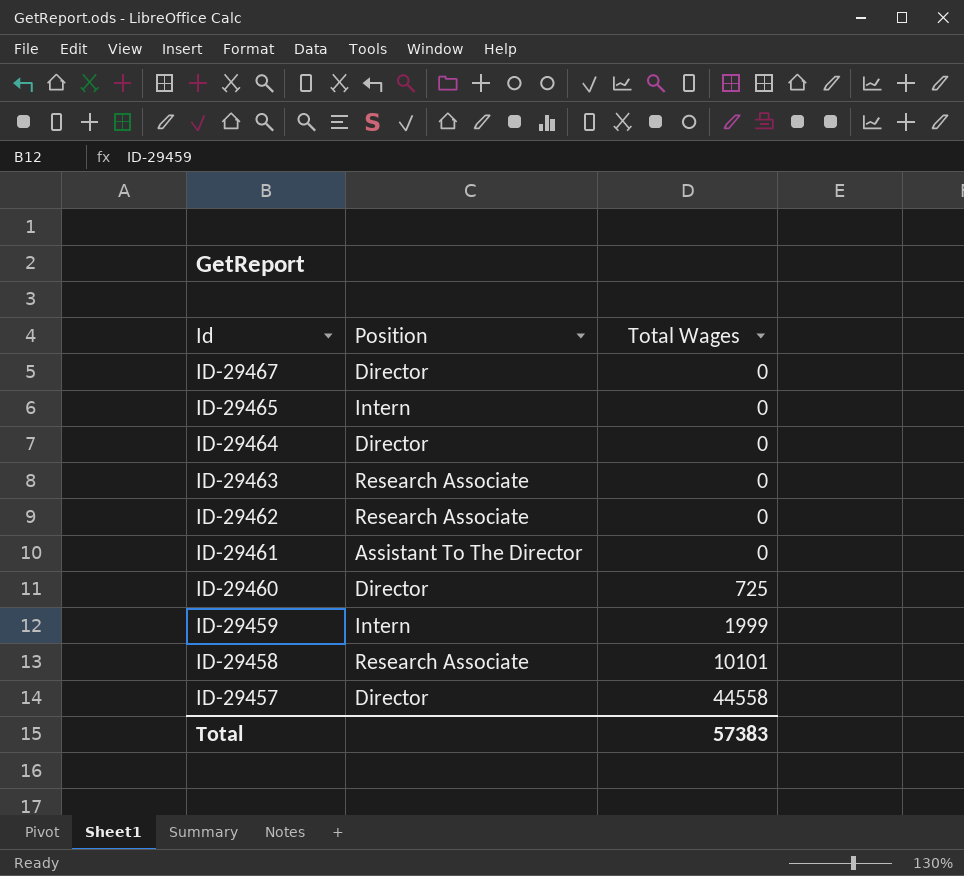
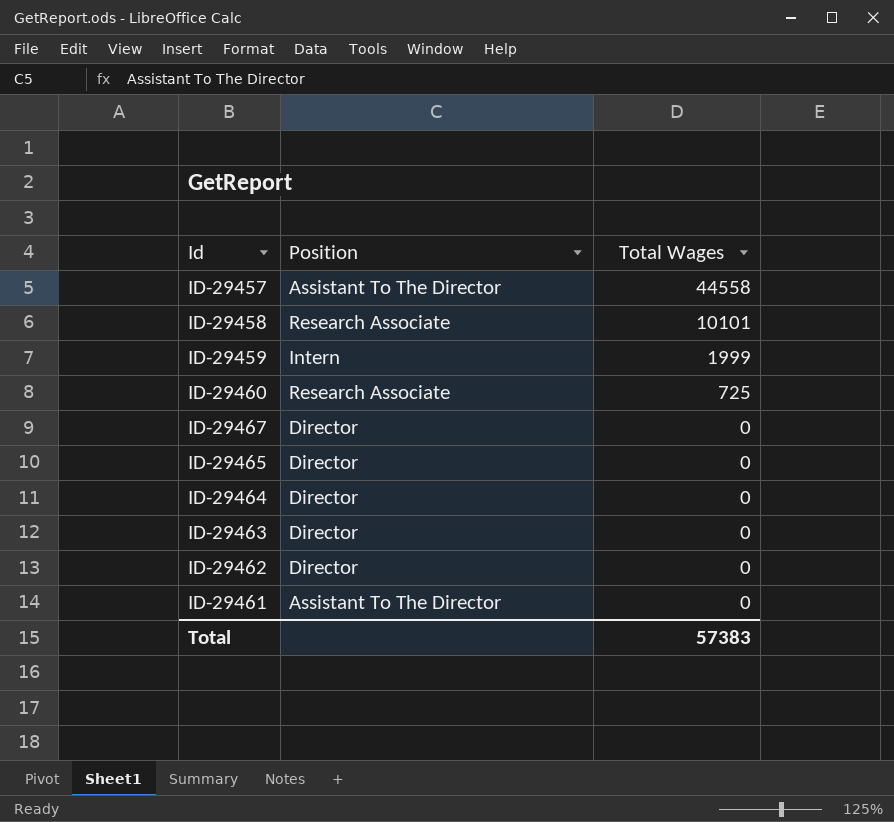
row order: Id descending -> Total Wages descending
ID-29457 | Position: Director -> Assistant To The Director
ID-29460 | Position: Director -> Research Associate
ID-29465 | Position: Intern -> Director
ID-29463 | Position: Research Associate -> Director
ID-29462 | Position: Research Associate -> Director

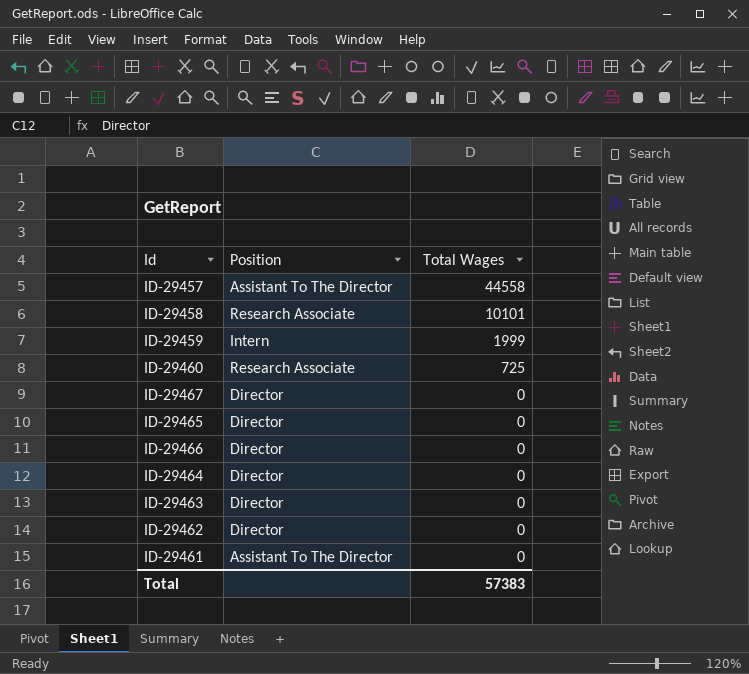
row ID-29466: none -> Director | 0

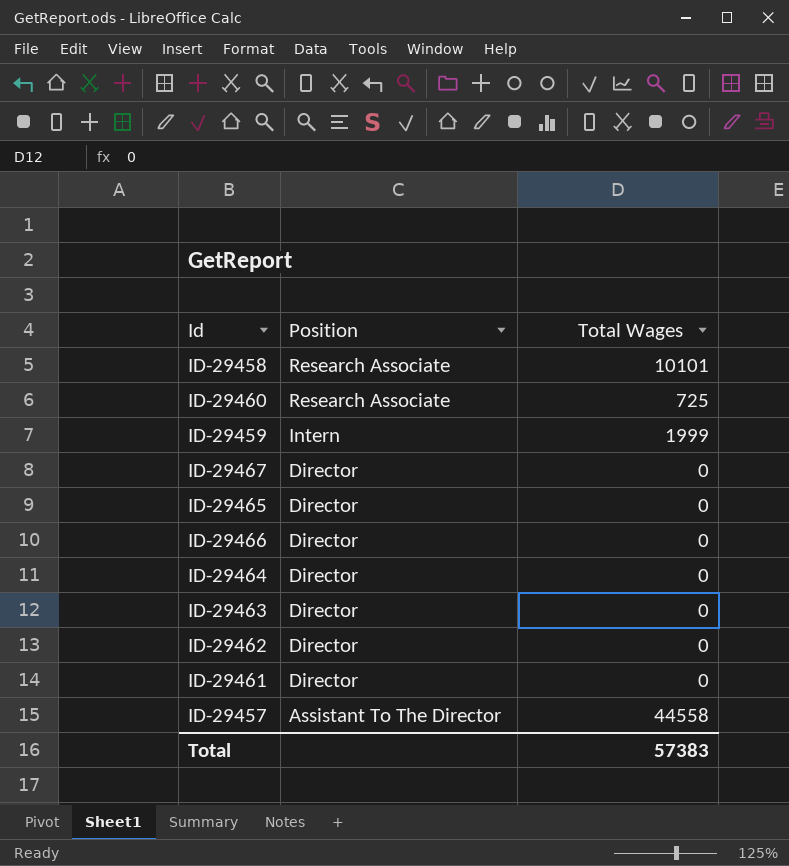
row order: Total Wages descending -> Position descending
ID-29461 | Position: Assistant To The Director -> Director

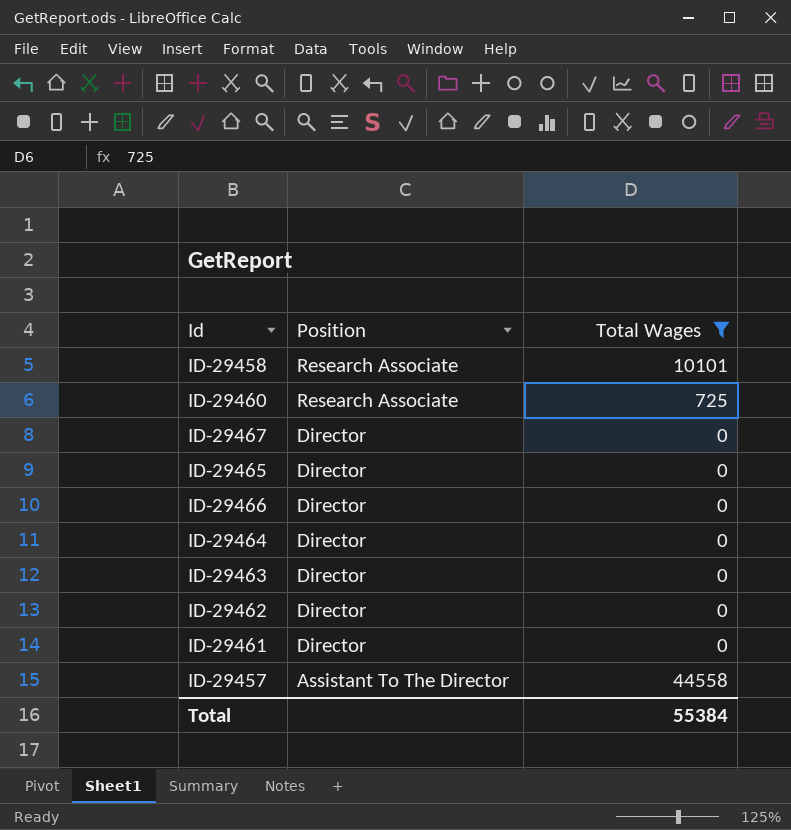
filter: none -> Total Wages != 1999
Total | Total Wages: 57383 -> 55384

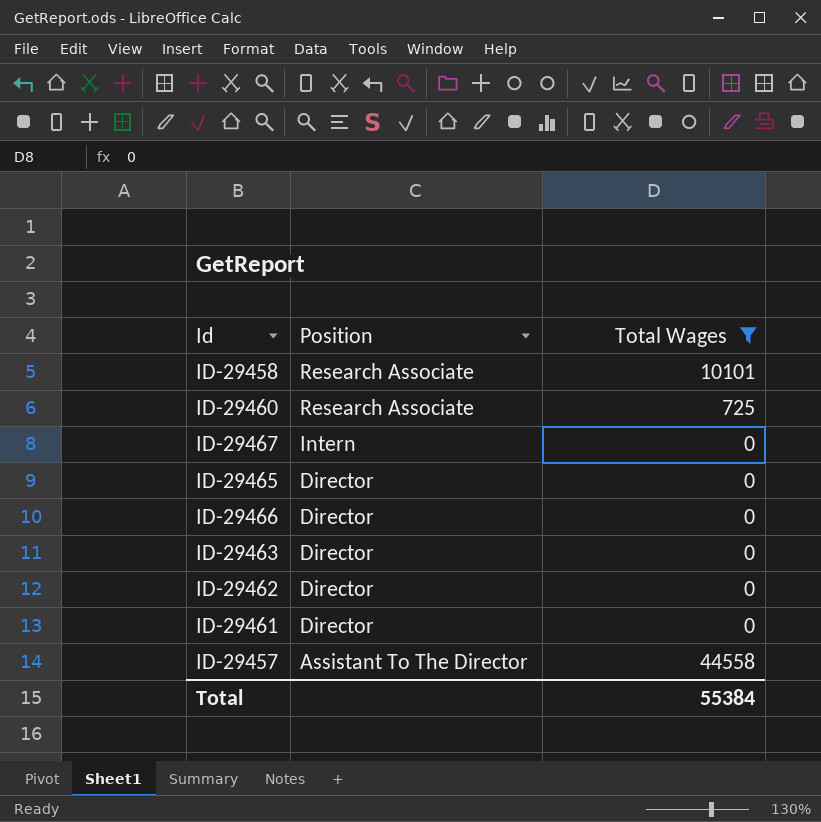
row ID-29464: Director | 0 -> none
ID-29467 | Position: Director -> Intern

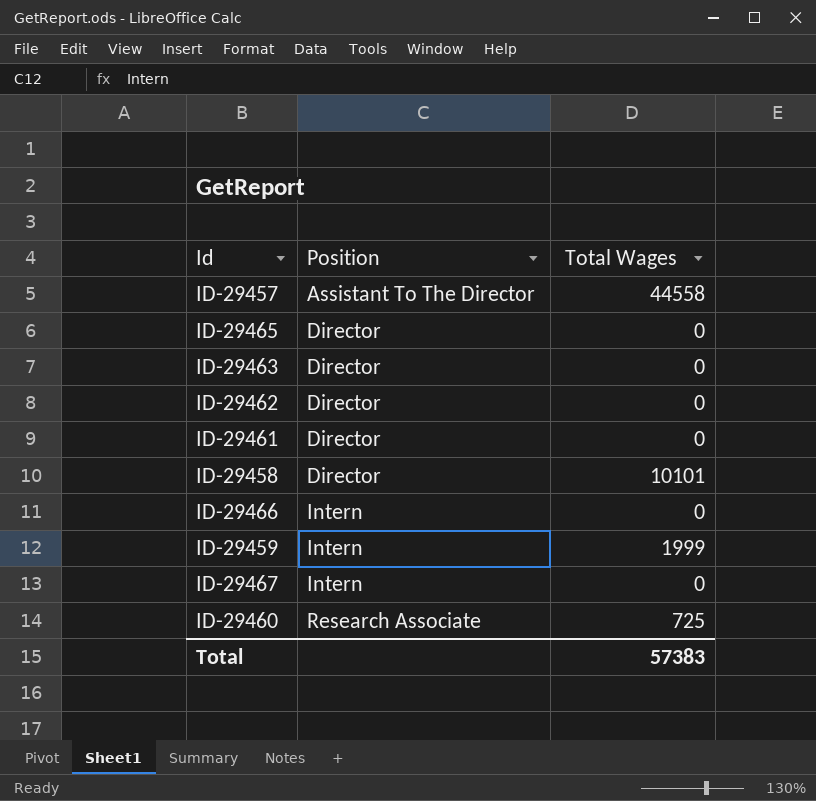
filter: Total Wages != 1999 -> none
row order: Position descending -> Position ascending
ID-29458 | Position: Research Associate -> Director
ID-29466 | Position: Director -> Intern
Total | Total Wages: 55384 -> 57383

